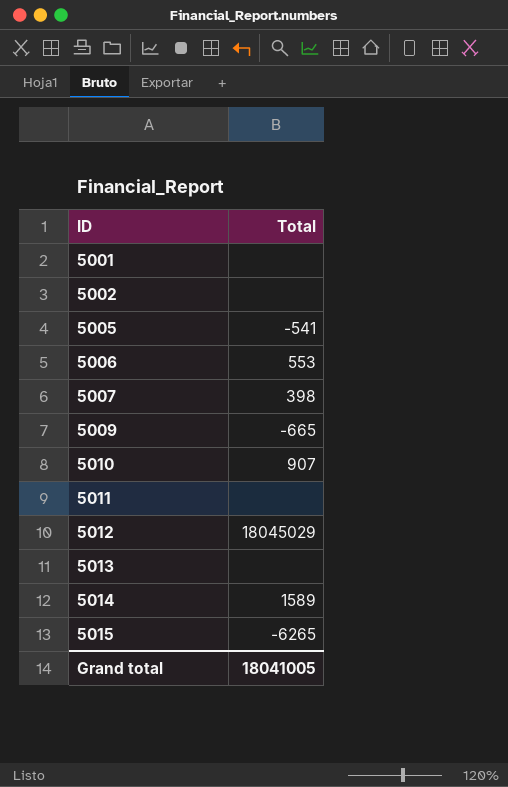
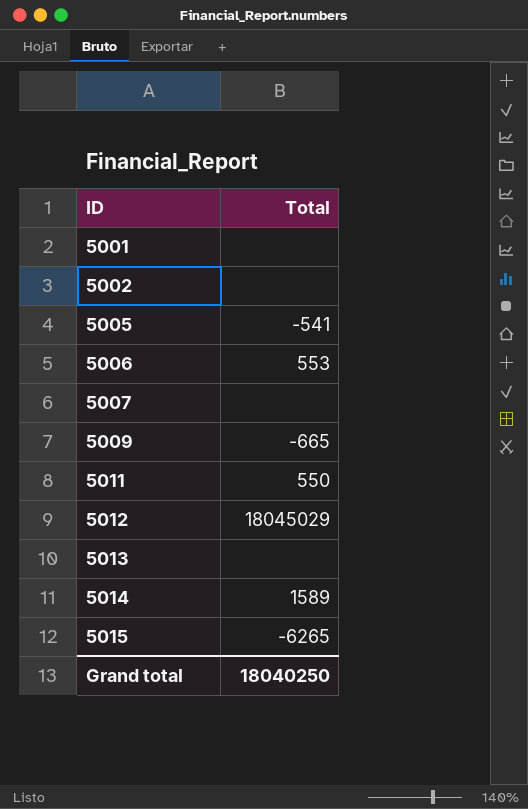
row 5010: 907 -> none
5007 | Total: 398 -> none
5011 | Total: none -> 550
Grand total | Total: 18041005 -> 18040250

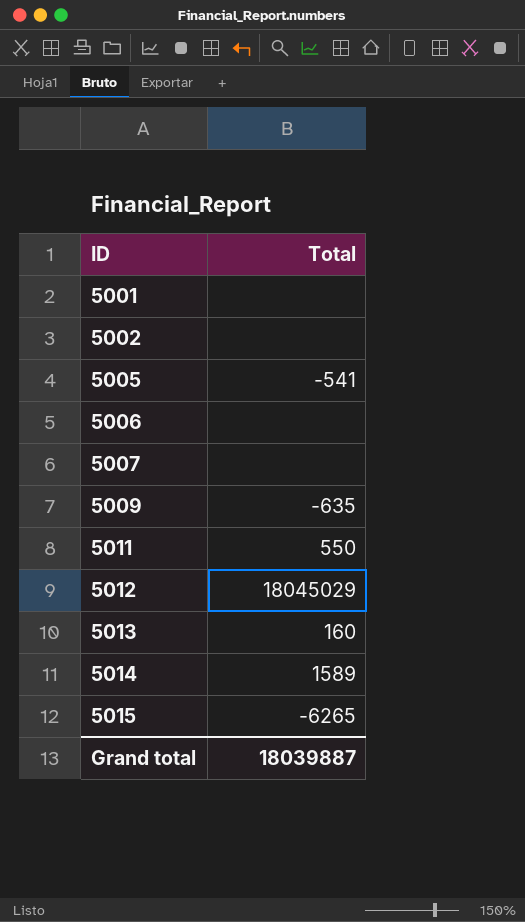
5006 | Total: 553 -> none
5009 | Total: -665 -> -635
5013 | Total: none -> 160
Grand total | Total: 18040250 -> 18039887

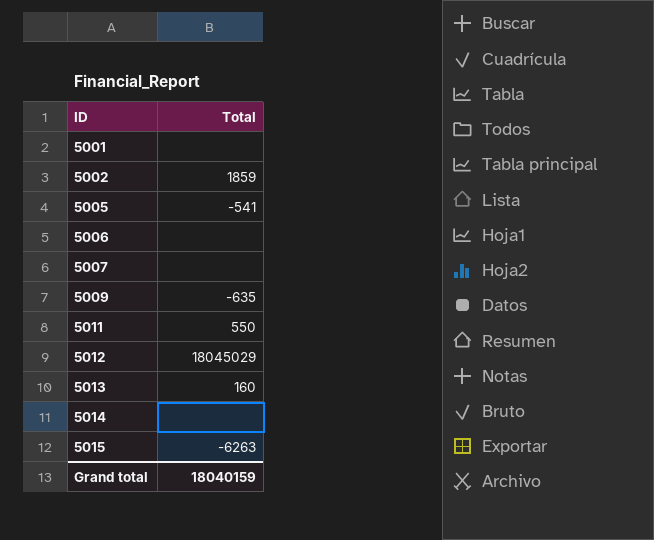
5002 | Total: none -> 1859
5014 | Total: 1589 -> none
5015 | Total: -6265 -> -6263
Grand total | Total: 18039887 -> 18040159

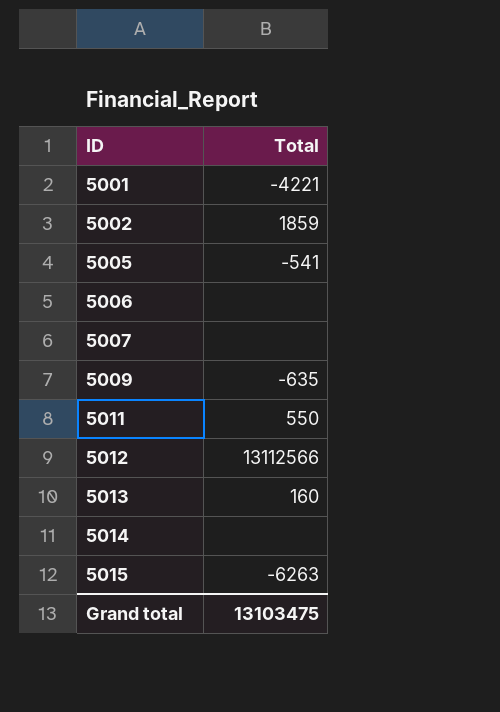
5001 | Total: none -> -4221
5012 | Total: 18045029 -> 13112566
Grand total | Total: 18040159 -> 13103475

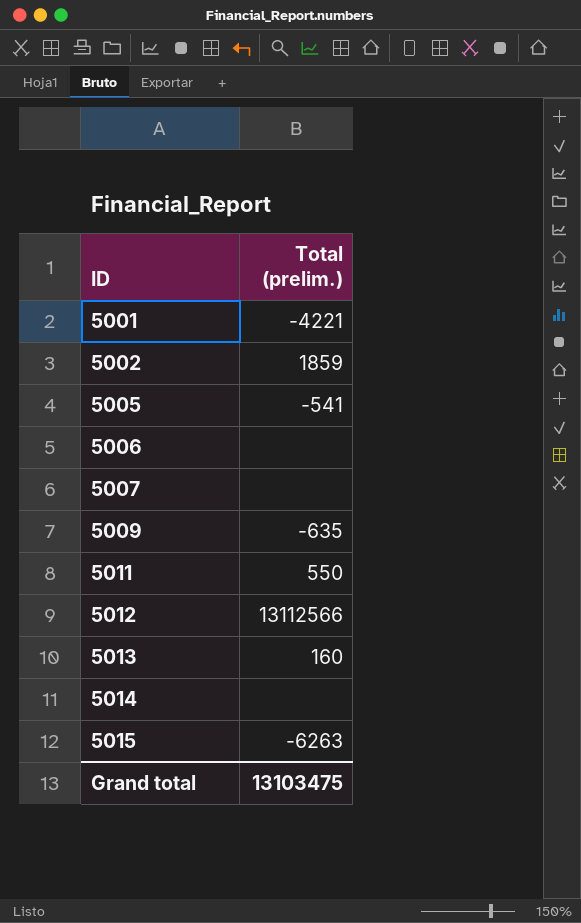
column name: Total -> Total (prelim.)

